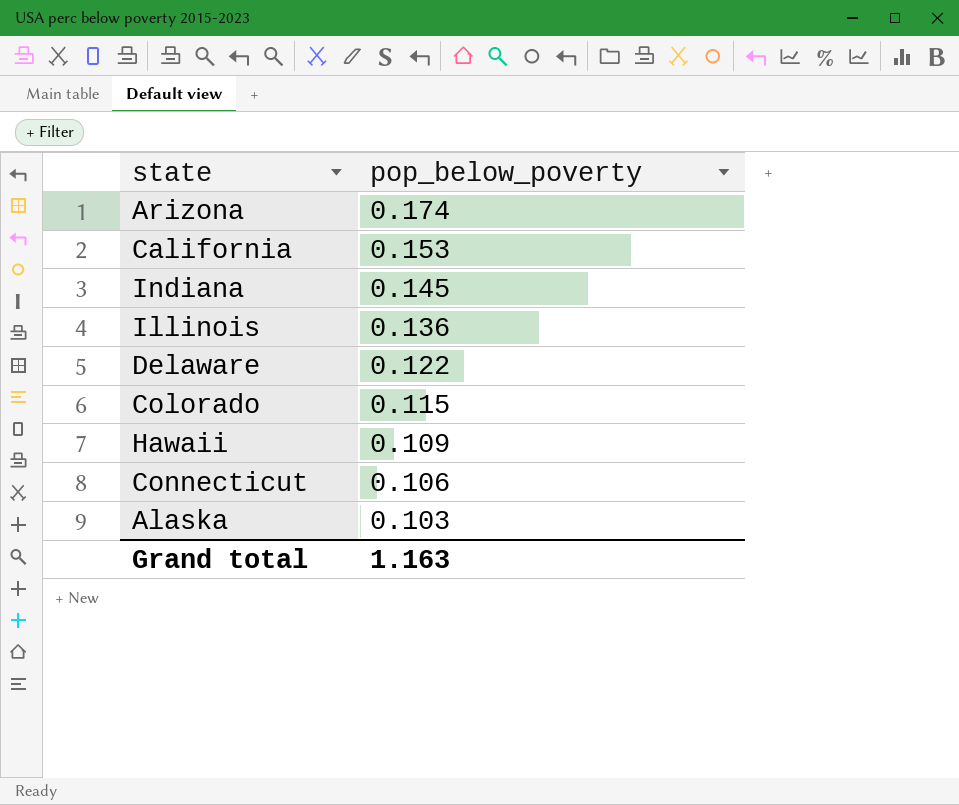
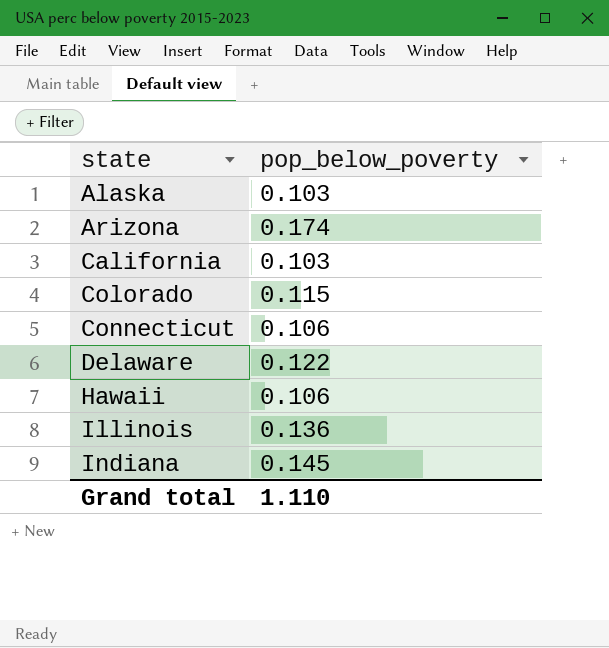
row order: pop_below_poverty descending -> state ascending
California | pop_below_poverty: 0.153 -> 0.103
Hawaii | pop_below_poverty: 0.109 -> 0.106
Grand total | pop_below_poverty: 1.163 -> 1.110

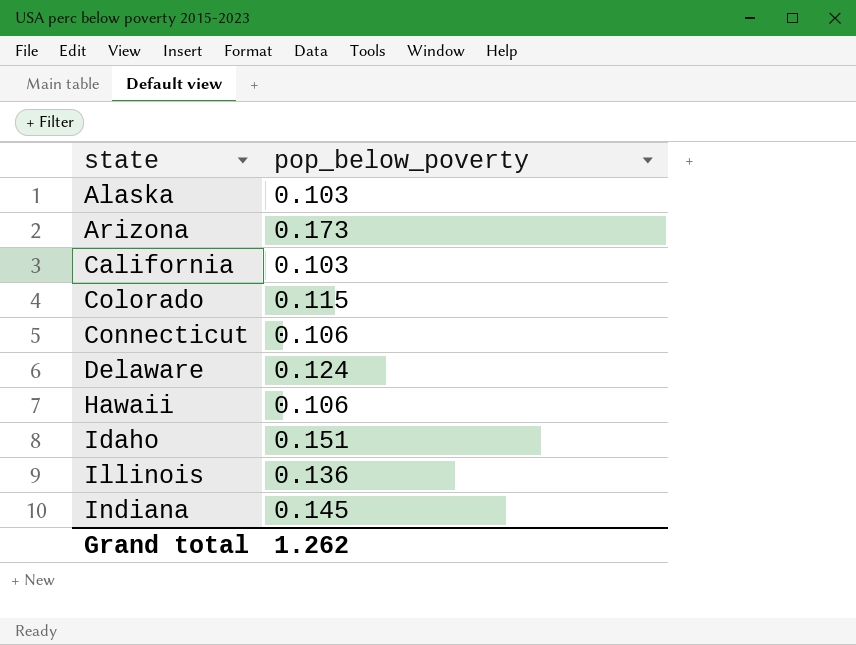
Arizona | pop_below_poverty: 0.174 -> 0.173
Delaware | pop_below_poverty: 0.122 -> 0.124
row Idaho: none -> 0.151
Grand total | pop_below_poverty: 1.110 -> 1.262

